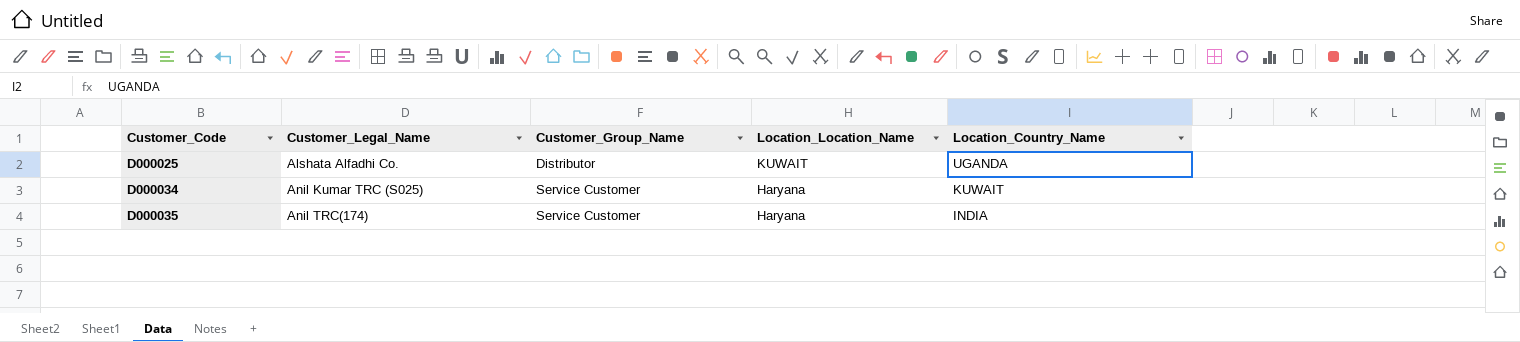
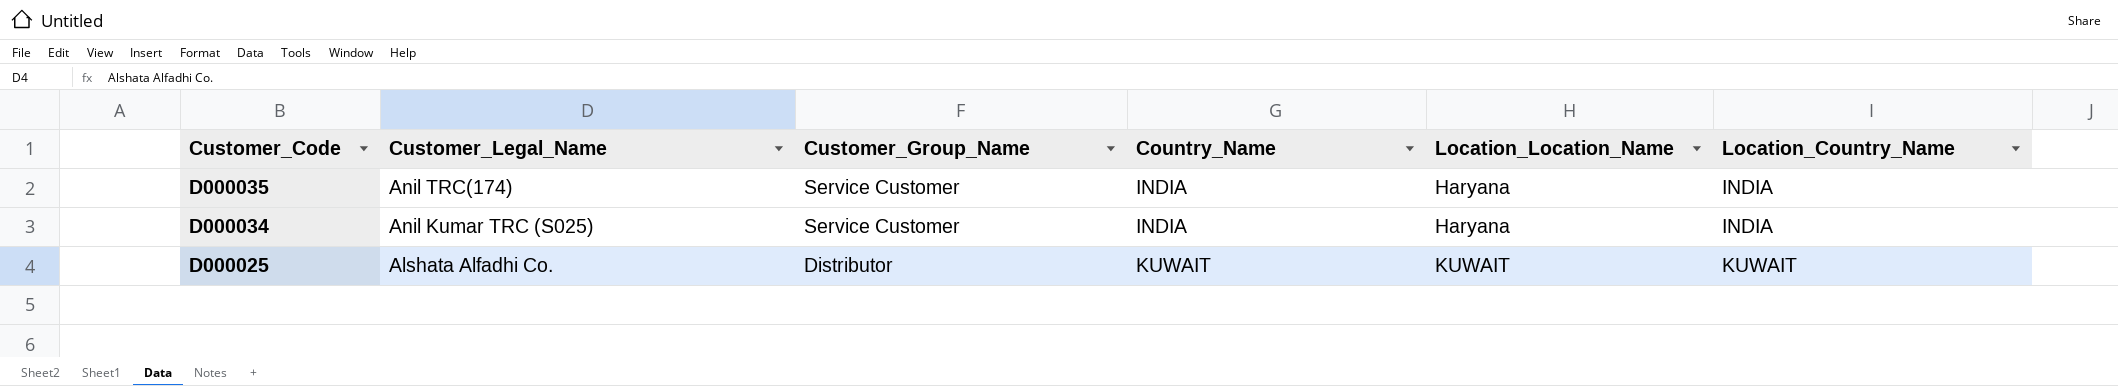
row order: Customer_Code ascending -> Customer_Code descending
column Country_Name | position: none -> 4
D000034 | Location_Country_Name: KUWAIT -> INDIA
D000025 | Location_Country_Name: UGANDA -> KUWAIT

